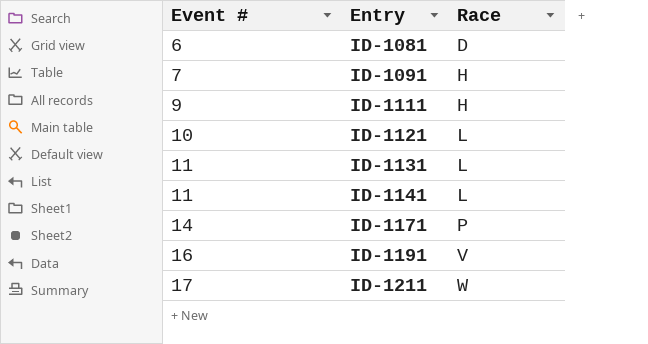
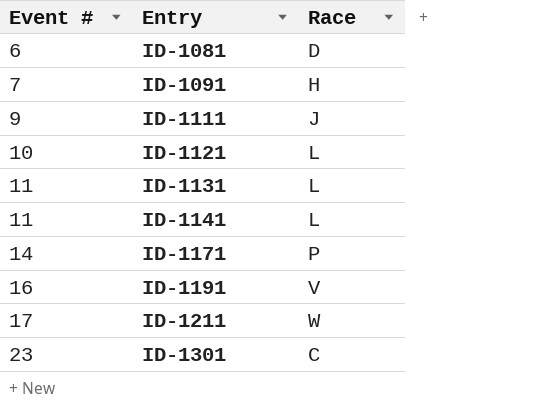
ID-1111 | Race: H -> J
row ID-1301: none -> 23 | C

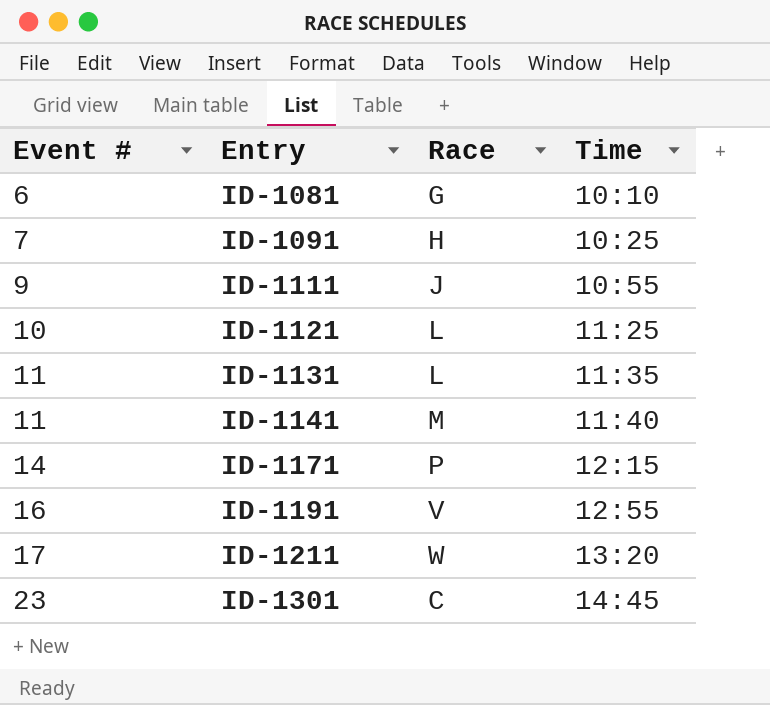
column Time | position: none -> 4
ID-1081 | Race: D -> G
ID-1141 | Race: L -> M

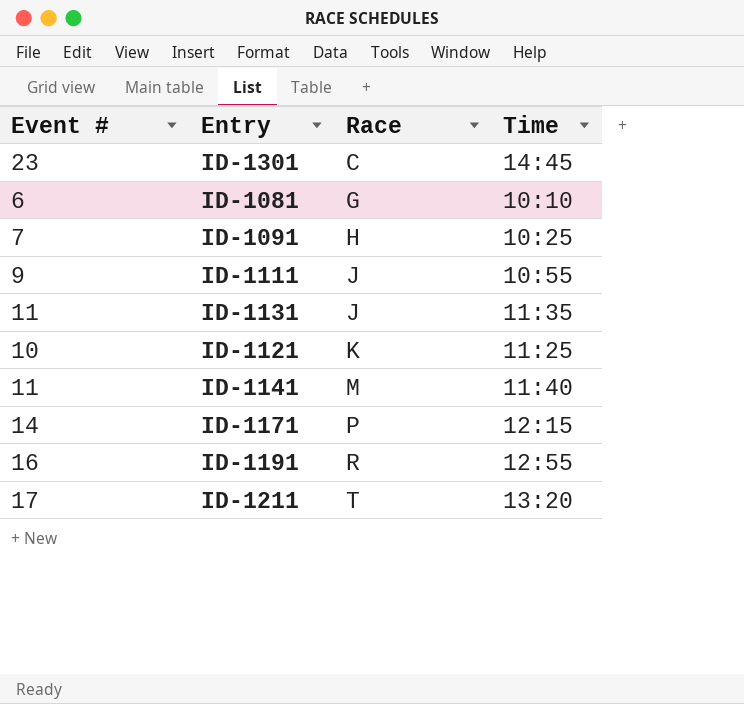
row order: Event # ascending -> Race ascending
ID-1131 | Race: L -> J
ID-1121 | Race: L -> K
ID-1191 | Race: V -> R
ID-1211 | Race: W -> T

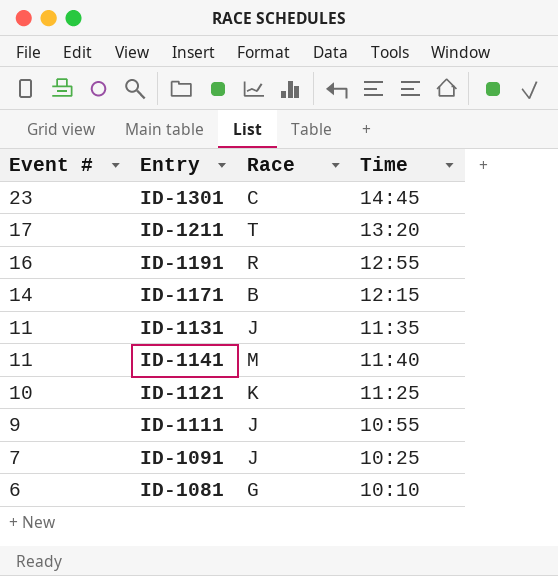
row order: Race ascending -> Event # descending
ID-1171 | Race: P -> B
ID-1091 | Race: H -> J

